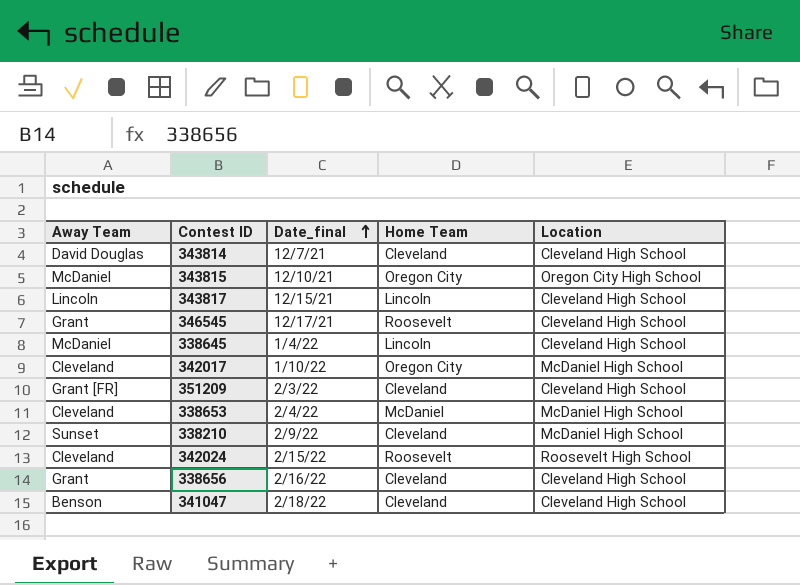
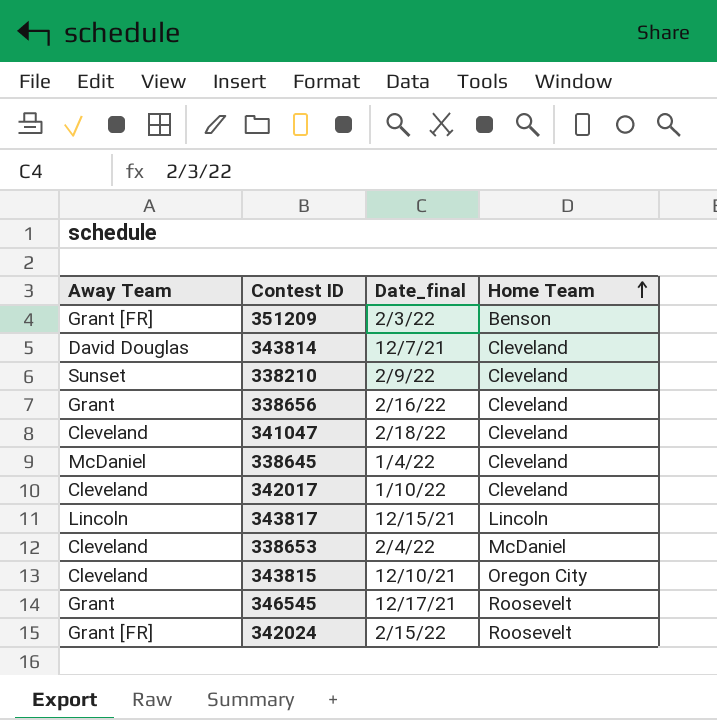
row order: Date_final ascending -> Home Team ascending
column Location | position: 5 -> none
351209 | Home Team: Cleveland -> Benson
341047 | Away Team: Benson -> Cleveland
338645 | Home Team: Lincoln -> Cleveland
342017 | Home Team: Oregon City -> Cleveland
343815 | Away Team: McDaniel -> Cleveland
342024 | Away Team: Cleveland -> Grant [FR]

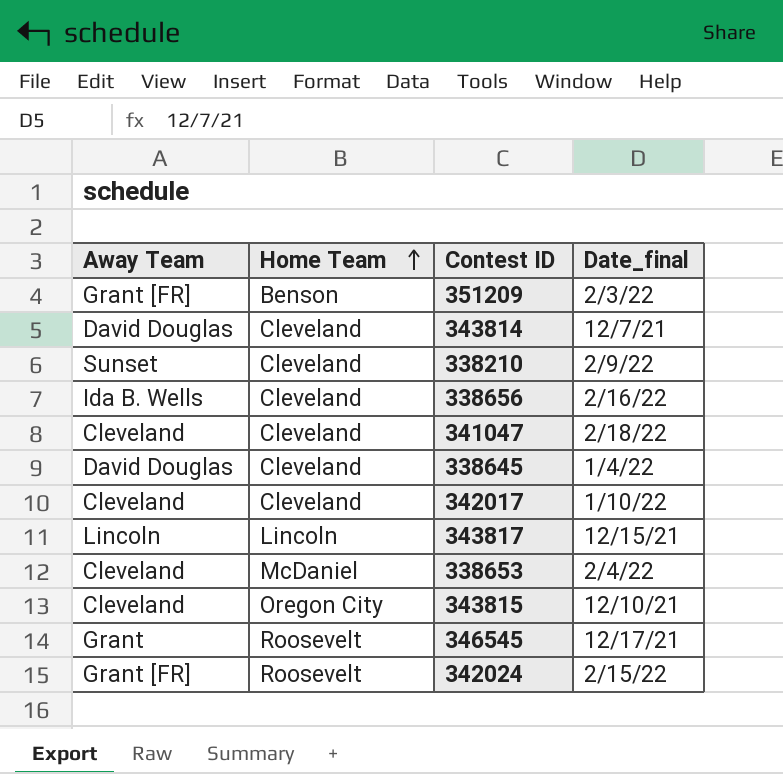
column Home Team | position: 4 -> 2
338656 | Away Team: Grant -> Ida B. Wells
338645 | Away Team: McDaniel -> David Douglas

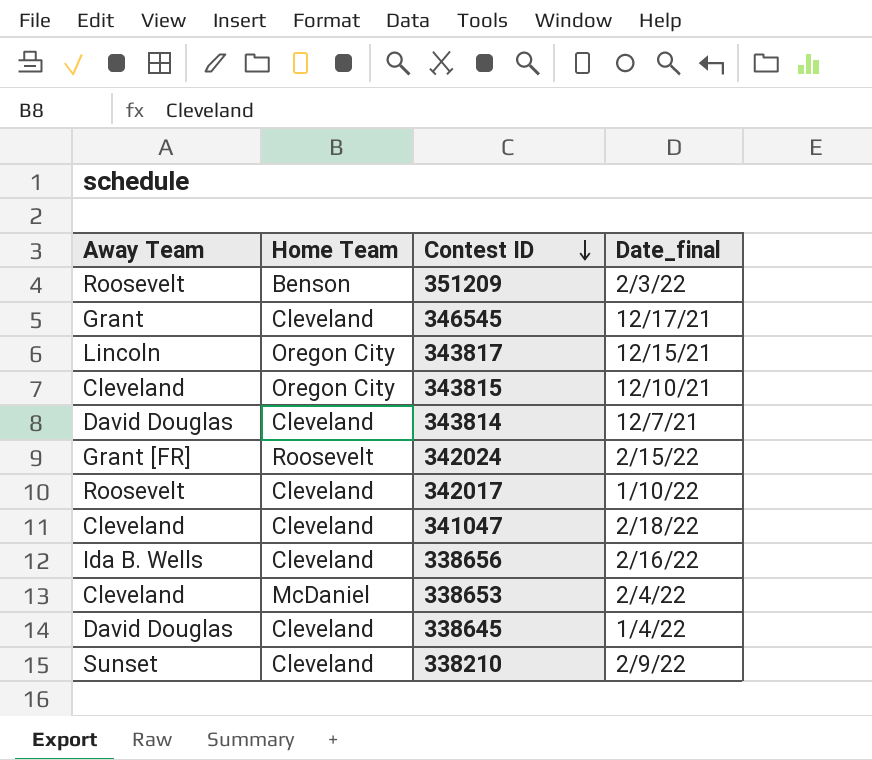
row order: Home Team ascending -> Contest ID descending
351209 | Away Team: Grant [FR] -> Roosevelt
346545 | Home Team: Roosevelt -> Cleveland
343817 | Home Team: Lincoln -> Oregon City
342017 | Away Team: Cleveland -> Roosevelt

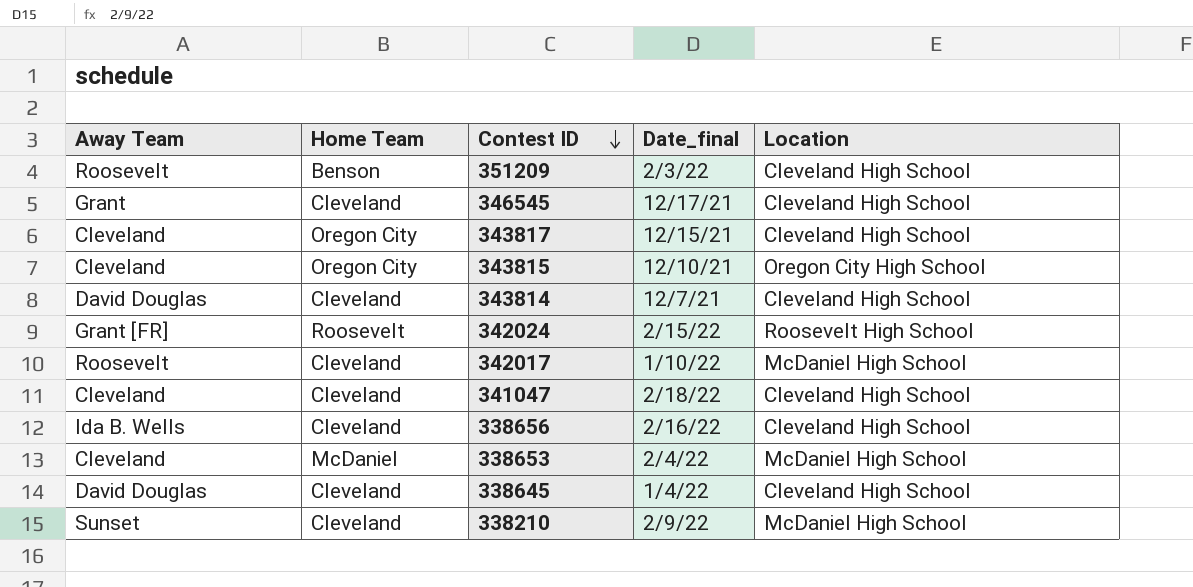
column Location | position: none -> 5
343817 | Away Team: Lincoln -> Cleveland

